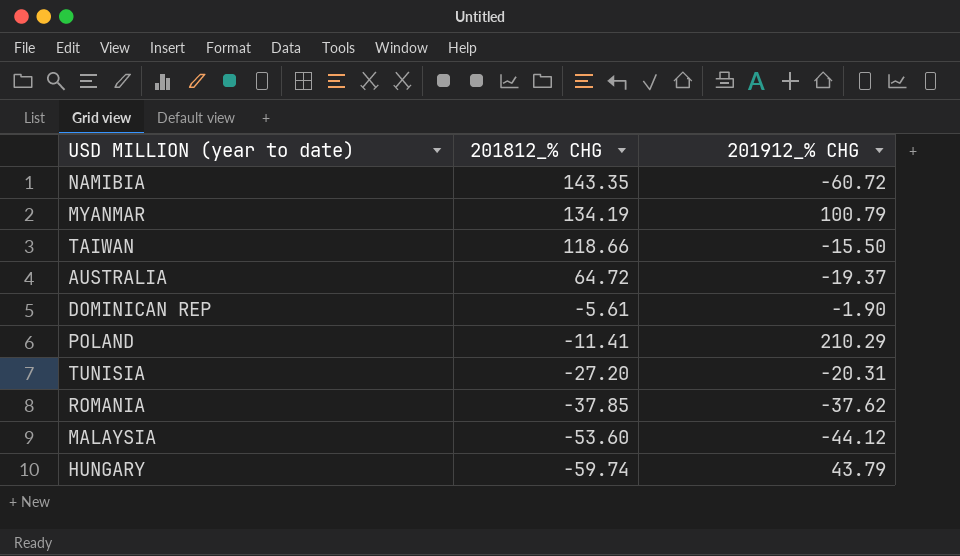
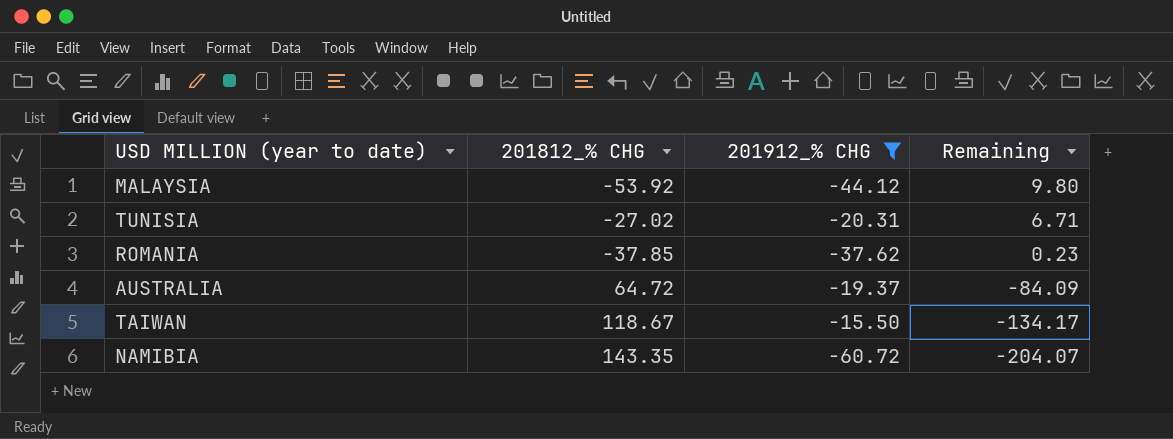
filter: none -> 201912_% CHG <= -15.50
row order: 201812_% CHG descending -> Remaining descending
column Remaining | formula: none -> [201912_% CHG] - [201812_% CHG]
MALAYSIA | 201812_% CHG: -53.60 -> -53.92
TUNISIA | 201812_% CHG: -27.20 -> -27.02
TAIWAN | 201812_% CHG: 118.66 -> 118.67

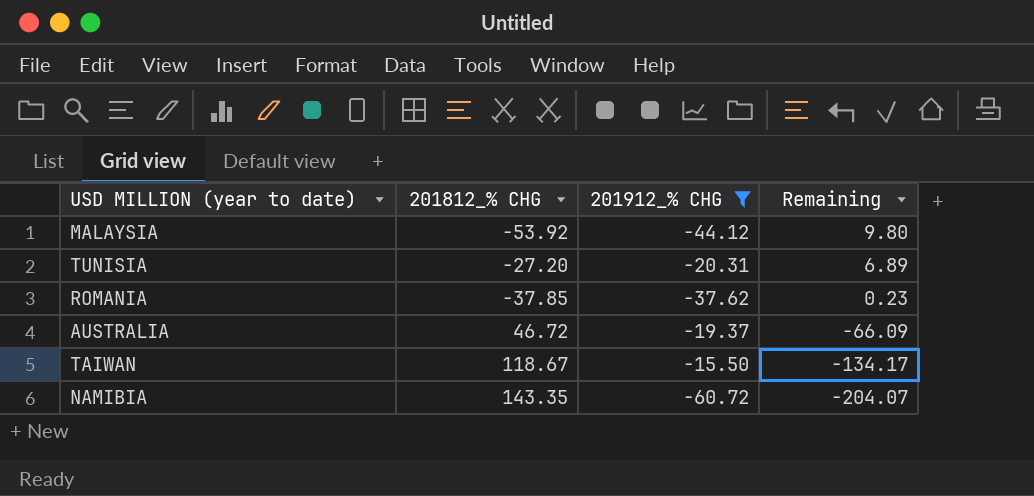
TUNISIA | 201812_% CHG: -27.02 -> -27.20
TUNISIA | Remaining: 6.71 -> 6.89
AUSTRALIA | 201812_% CHG: 64.72 -> 46.72
AUSTRALIA | Remaining: -84.09 -> -66.09

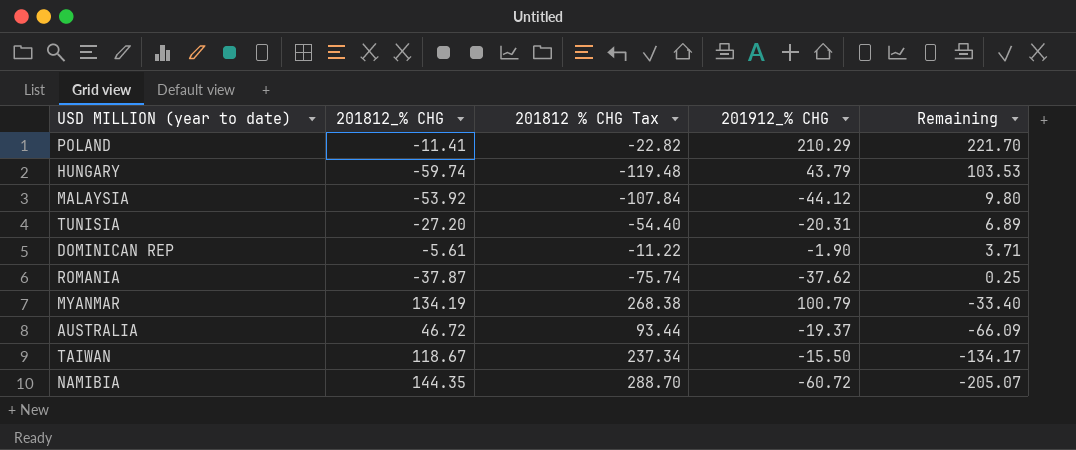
filter: 201912_% CHG <= -15.50 -> none
column 201812 % CHG Tax | formula: none -> [201812_% CHG] * 2
ROMANIA | 201812_% CHG: -37.85 -> -37.87
ROMANIA | Remaining: 0.23 -> 0.25
NAMIBIA | 201812_% CHG: 143.35 -> 144.35
NAMIBIA | Remaining: -204.07 -> -205.07

